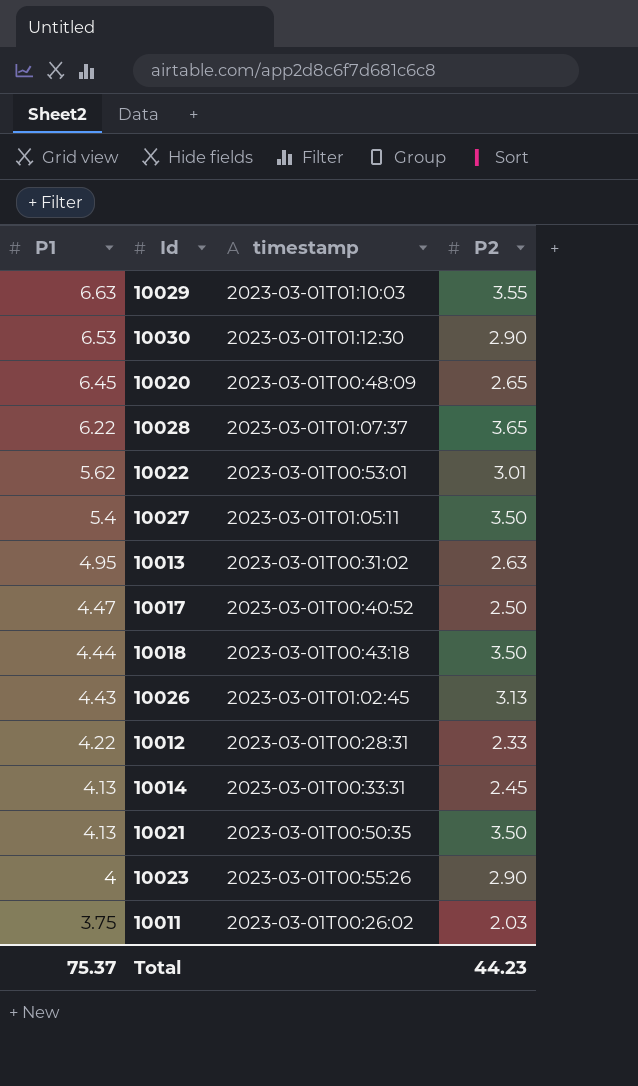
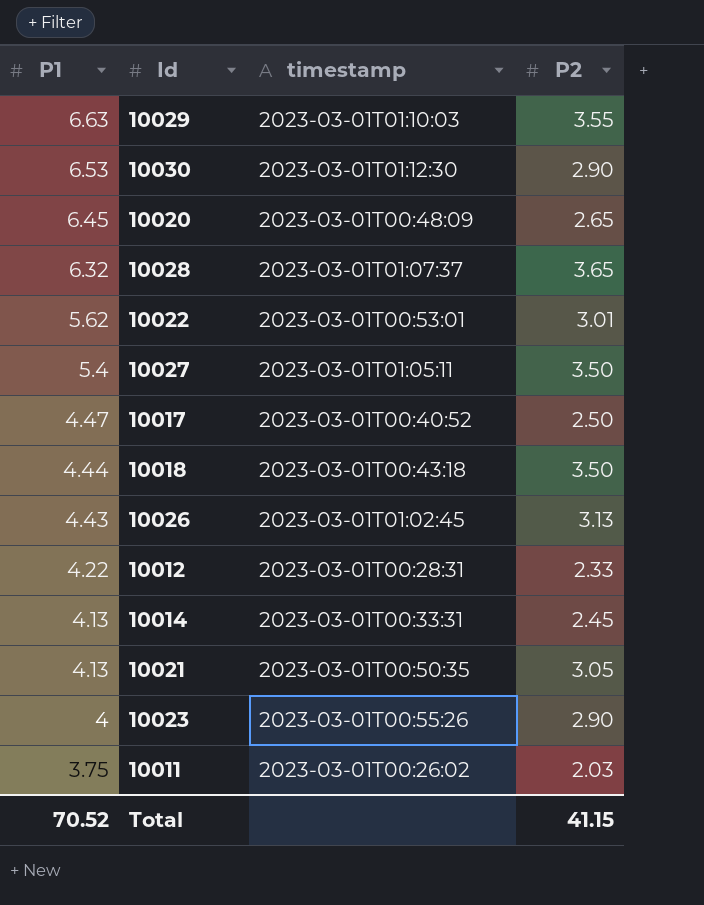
row 10013: 4.95 | 2023-03-01T00:31:02 | 2.63 -> none
10028 | P1: 6.22 -> 6.32
10021 | P2: 3.50 -> 3.05
Total | P1: 75.37 -> 70.52
Total | P2: 44.23 -> 41.15

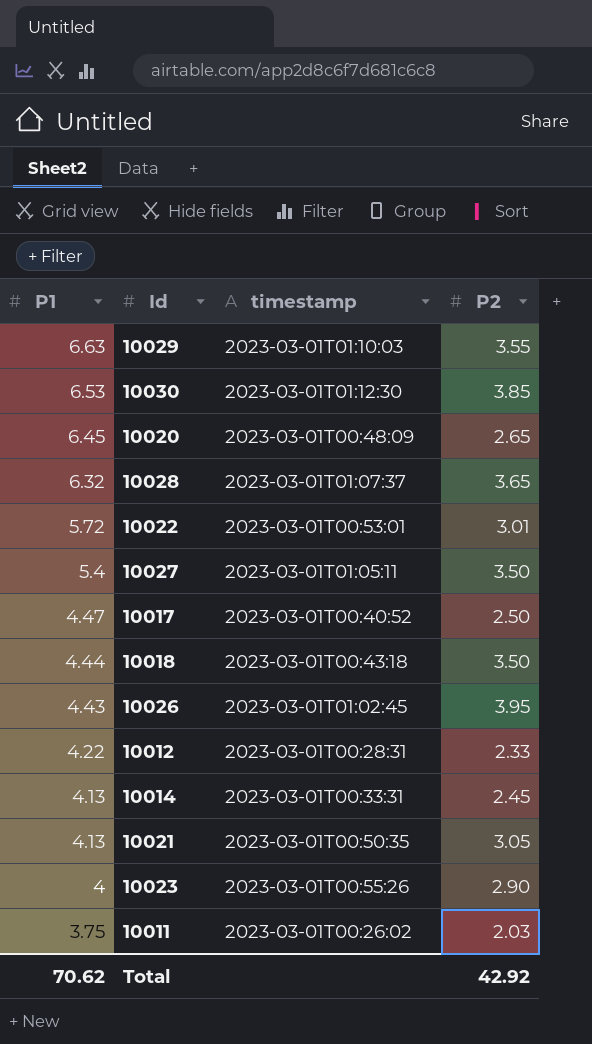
10030 | P2: 2.90 -> 3.85
10022 | P1: 5.62 -> 5.72
10026 | P2: 3.13 -> 3.95
Total | P1: 70.52 -> 70.62
Total | P2: 41.15 -> 42.92

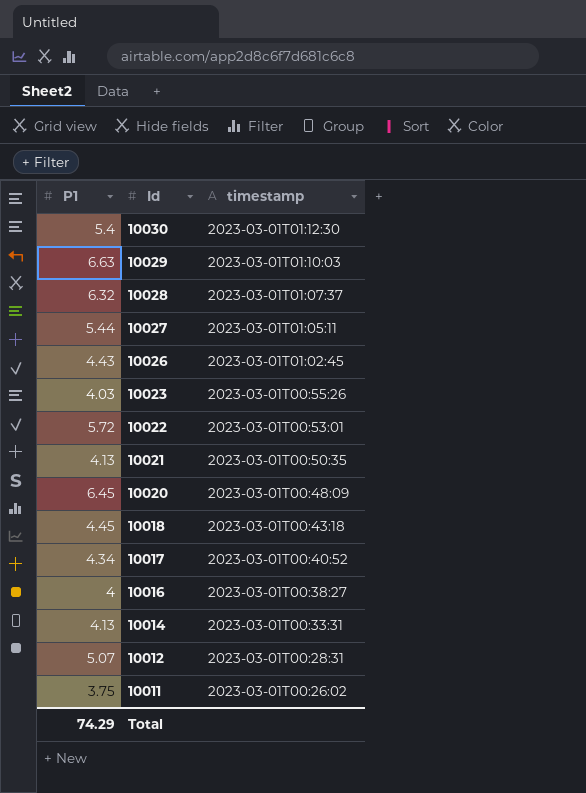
row order: P1 descending -> Id descending
column P2 | position: 4 -> none
10030 | P1: 6.53 -> 5.4
10027 | P1: 5.4 -> 5.44
10023 | P1: 4 -> 4.03
10018 | P1: 4.44 -> 4.45
10017 | P1: 4.47 -> 4.34
row 10016: none -> 4 | 2023-03-01T00:38:27
10012 | P1: 4.22 -> 5.07
Total | P1: 70.62 -> 74.29

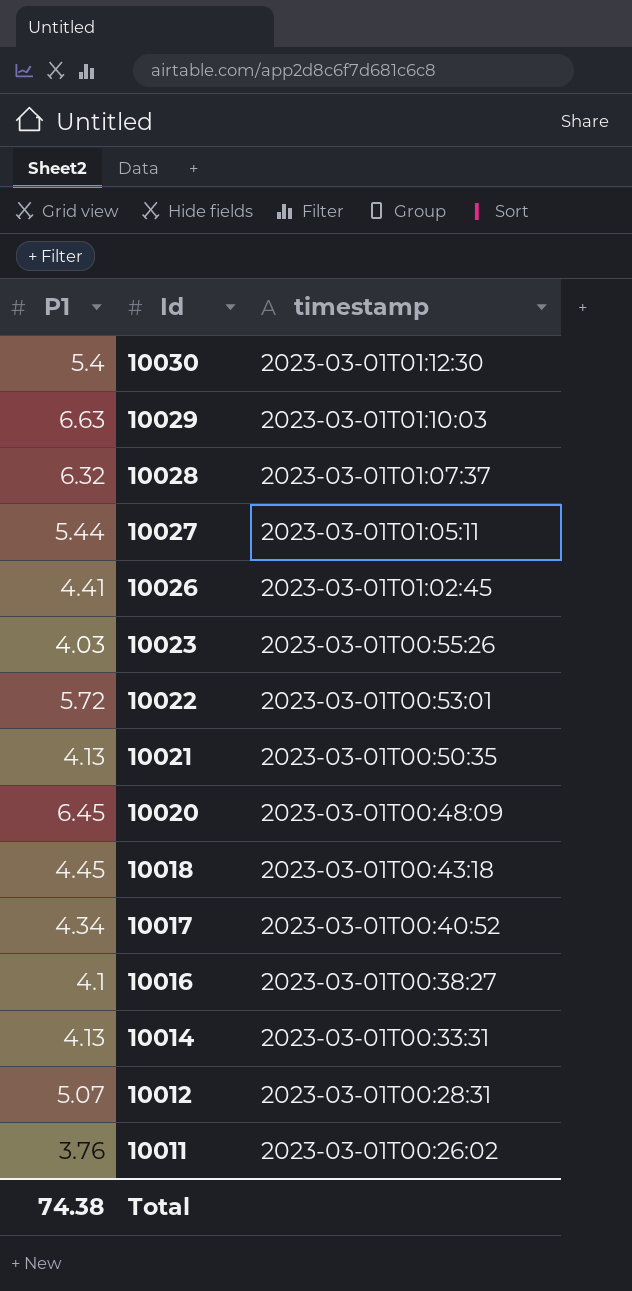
10026 | P1: 4.43 -> 4.41
10016 | P1: 4 -> 4.1
10011 | P1: 3.75 -> 3.76
Total | P1: 74.29 -> 74.38

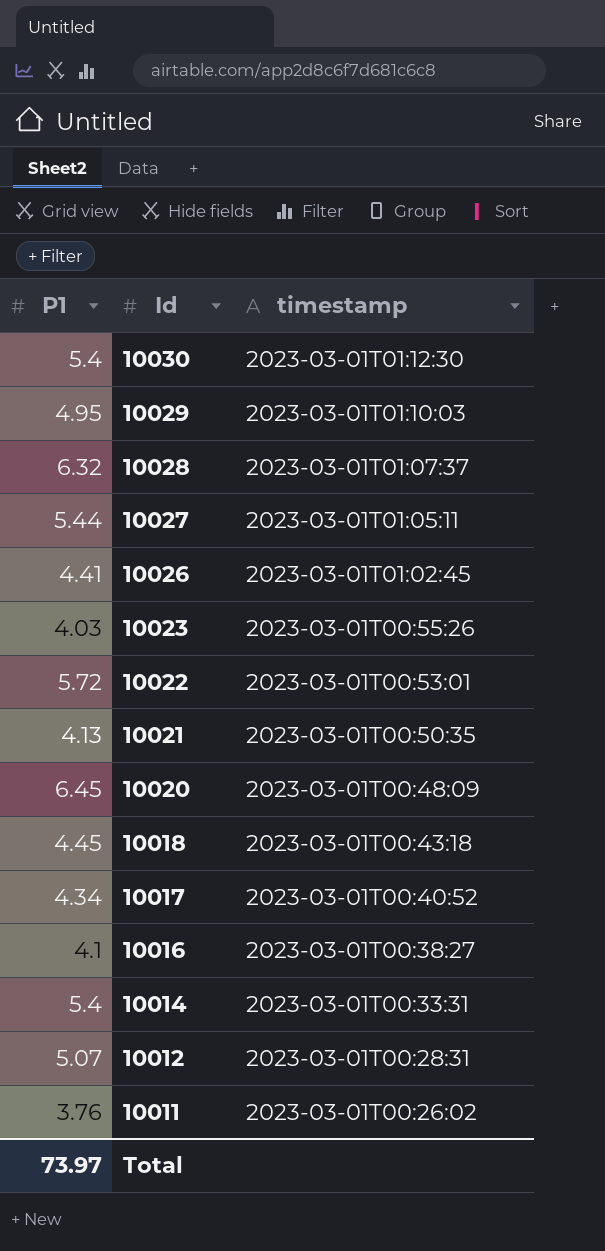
10029 | P1: 6.63 -> 4.95
10014 | P1: 4.13 -> 5.4
Total | P1: 74.38 -> 73.97

